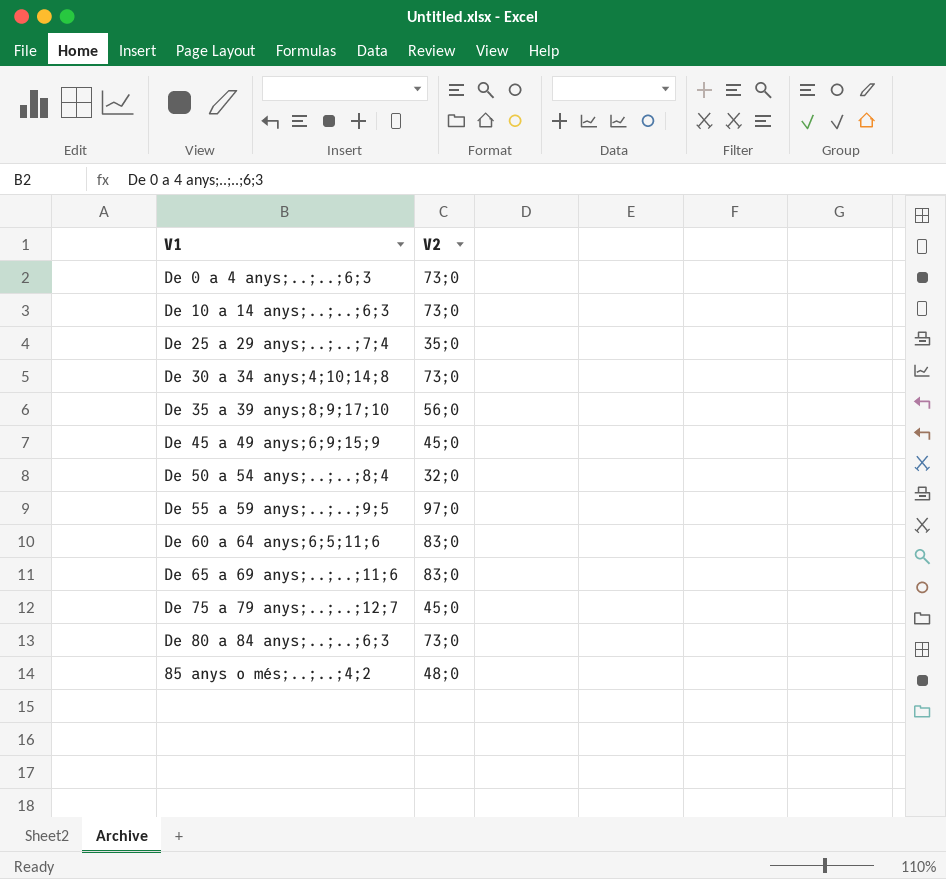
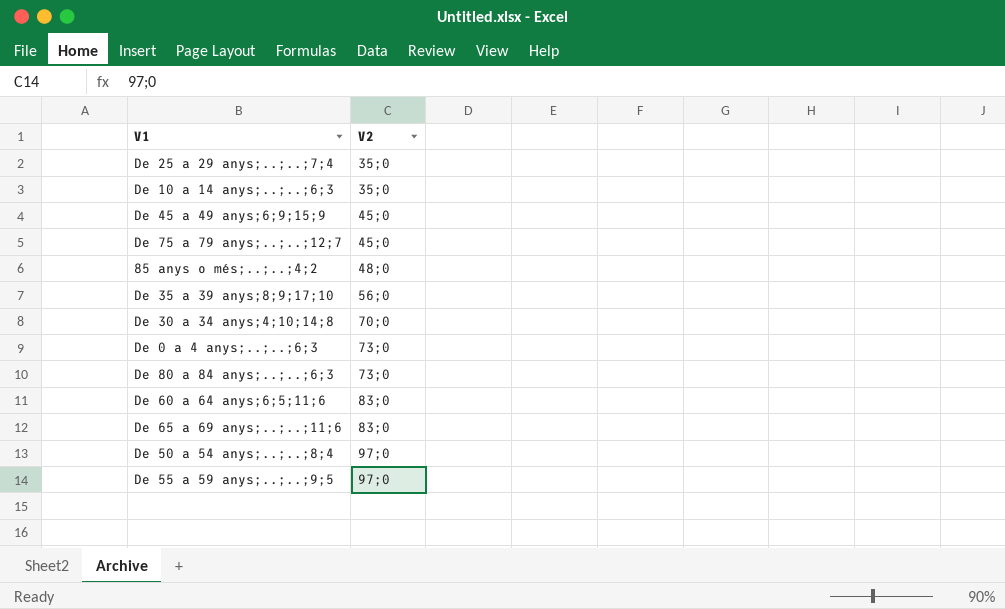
row order: none -> V2 ascending
De 10 a 14 anys;..;..;6;3 | V2: 73;0 -> 35;0
De 30 a 34 anys;4;10;14;8 | V2: 73;0 -> 70;0
De 50 a 54 anys;..;..;8;4 | V2: 32;0 -> 97;0

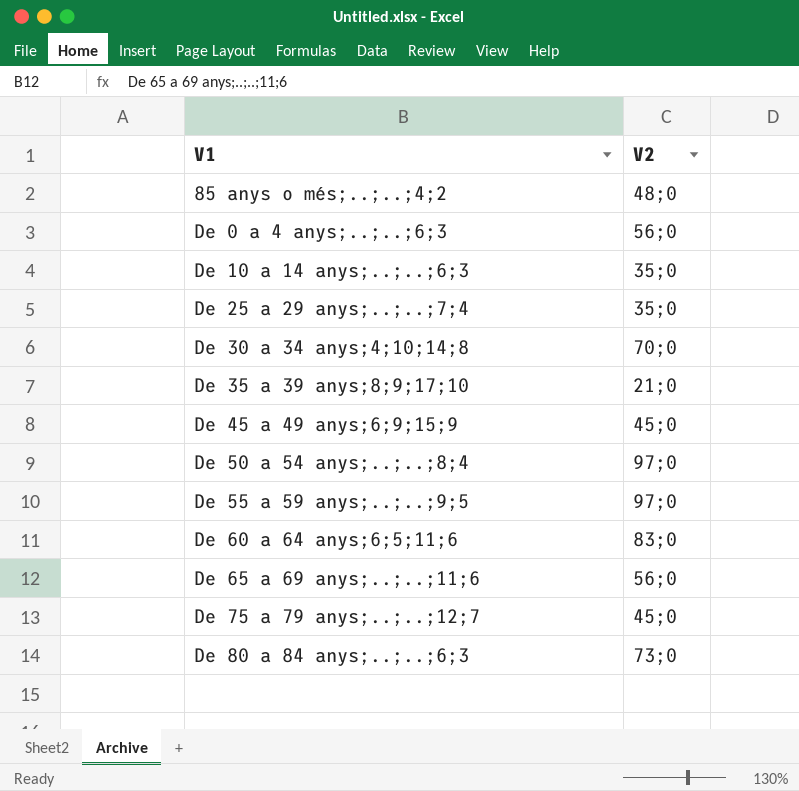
row order: V2 ascending -> V1 ascending
De 0 a 4 anys;..;..;6;3 | V2: 73;0 -> 56;0
De 35 a 39 anys;8;9;17;10 | V2: 56;0 -> 21;0
De 65 a 69 anys;..;..;11;6 | V2: 83;0 -> 56;0

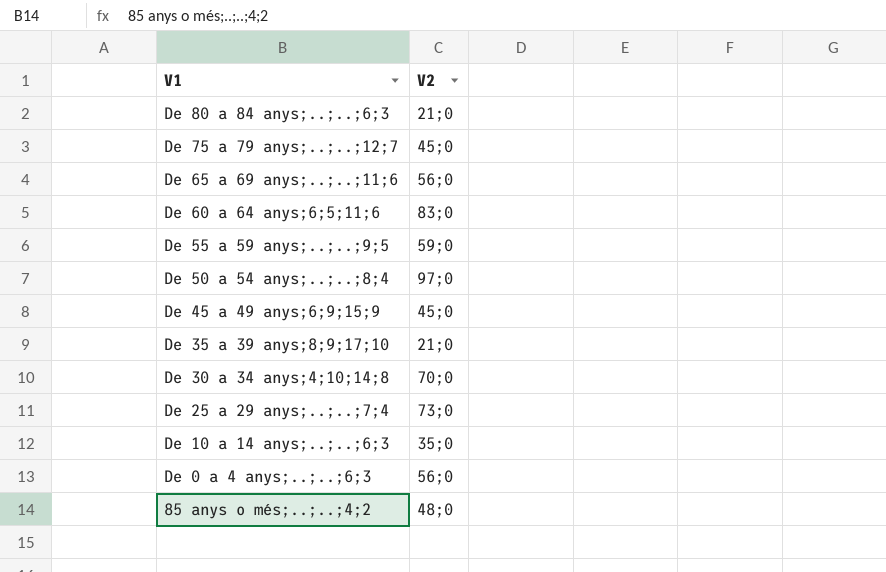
row order: V1 ascending -> V1 descending
De 80 a 84 anys;..;..;6;3 | V2: 73;0 -> 21;0
De 55 a 59 anys;..;..;9;5 | V2: 97;0 -> 59;0
De 25 a 29 anys;..;..;7;4 | V2: 35;0 -> 73;0

